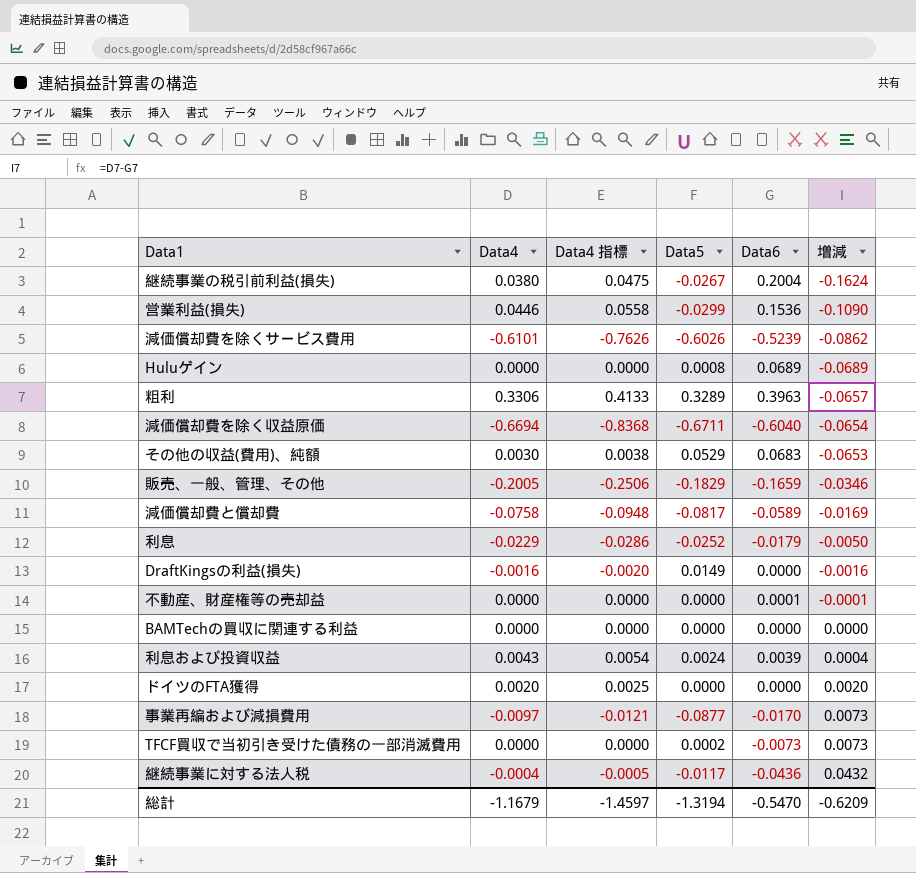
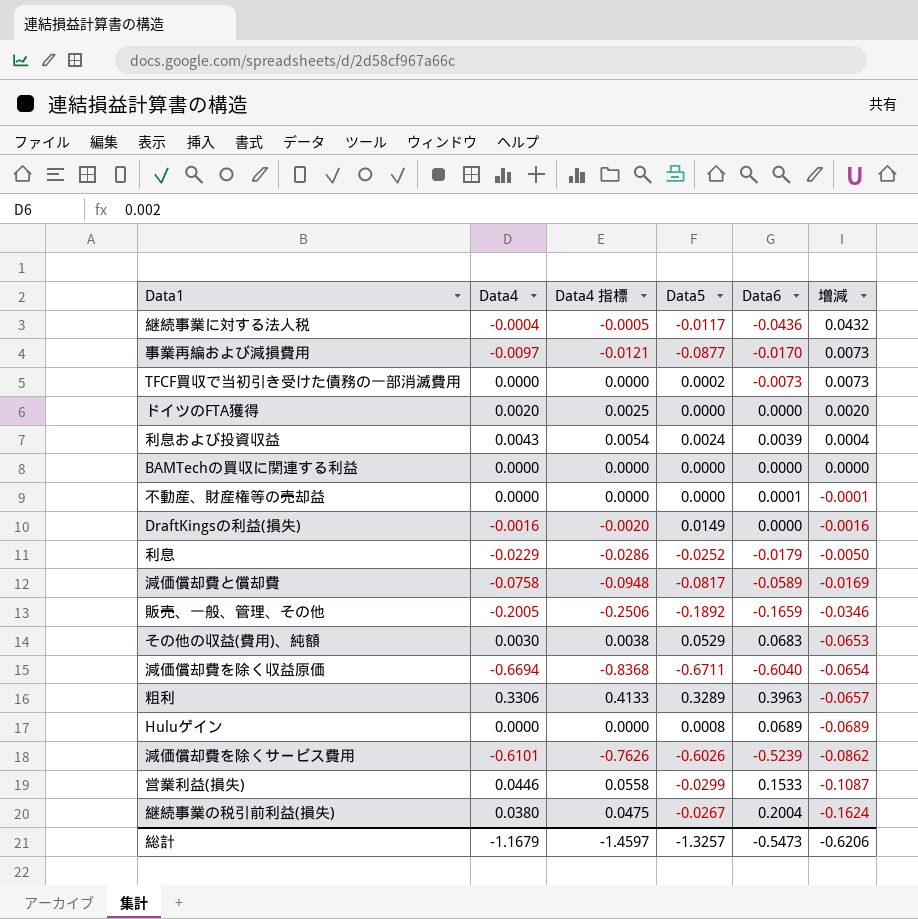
row order: 増減 ascending -> 増減 descending
販売、一般、管理、その他 | Data5: -0.1829 -> -0.1892
営業利益(損失) | Data6: 0.1536 -> 0.1533
営業利益(損失) | 増減: -0.1090 -> -0.1087
総計 | Data5: -1.3194 -> -1.3257
総計 | Data6: -0.5470 -> -0.5473
総計 | 増減: -0.6209 -> -0.6206

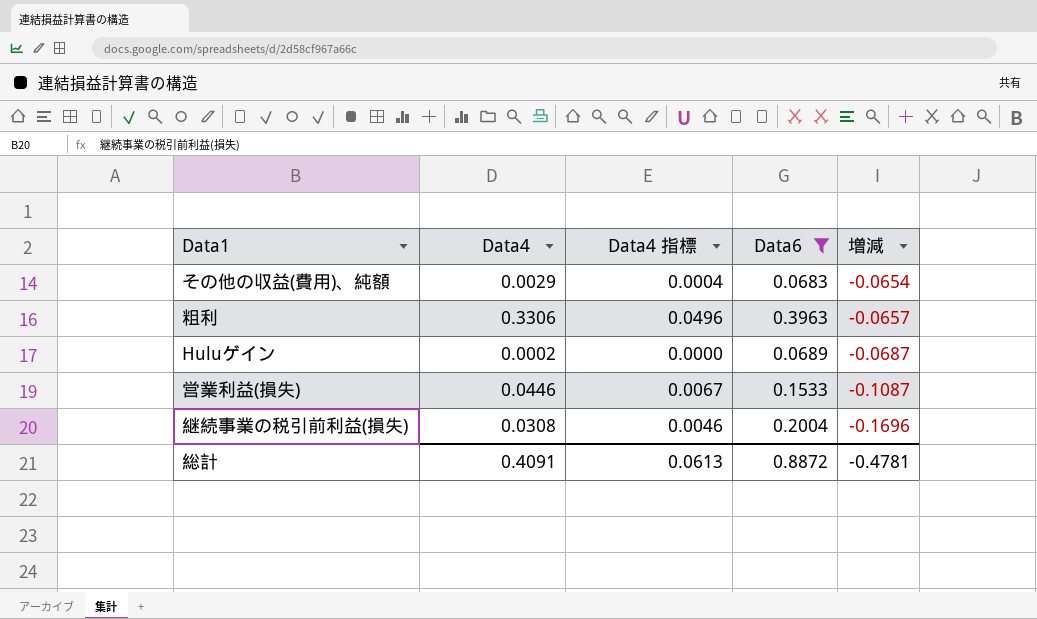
filter: none -> Data6 >= 0.0683
column Data5 | position: 4 -> none
column Data4 指標 | formula: [Data4] * 1.25 -> [Data4] * 0.15
その他の収益(費用)、純額 | Data4: 0.0030 -> 0.0029
その他の収益(費用)、純額 | 増減: -0.0653 -> -0.0654
Huluゲイン | Data4: 0.0000 -> 0.0002
Huluゲイン | 増減: -0.0689 -> -0.0687
継続事業の税引前利益(損失) | Data4: 0.0380 -> 0.0308
継続事業の税引前利益(損失) | 増減: -0.1624 -> -0.1696
総計 | Data4: -1.1679 -> 0.4091
総計 | Data4 指標: -1.4597 -> 0.0613
総計 | Data6: -0.5473 -> 0.8872
総計 | 増減: -0.6206 -> -0.4781

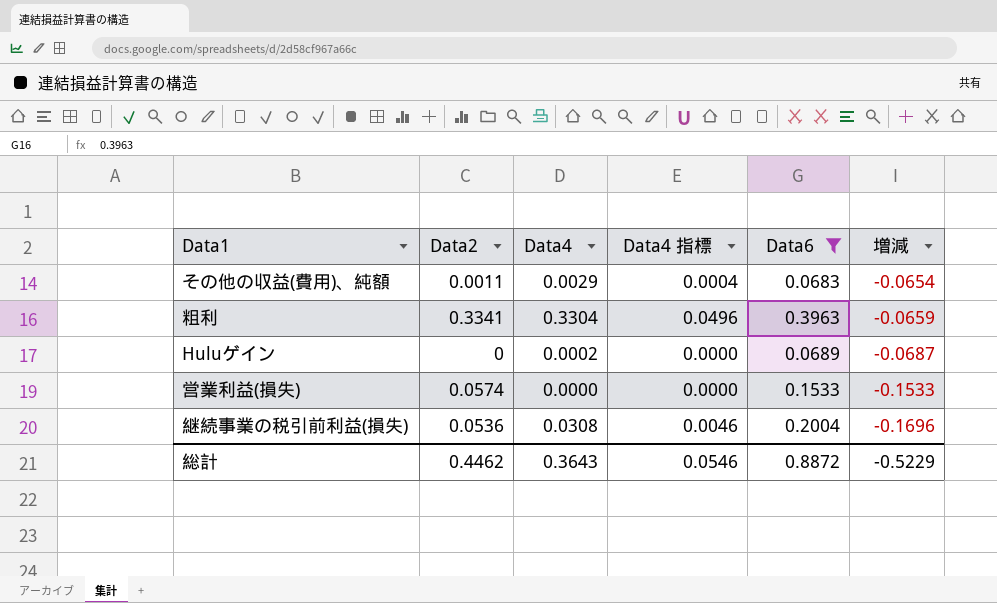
column Data2 | position: none -> 2
粗利 | Data4: 0.3306 -> 0.3304
粗利 | 増減: -0.0657 -> -0.0659
営業利益(損失) | Data4: 0.0446 -> 0.0000
営業利益(損失) | Data4 指標: 0.0067 -> 0.0000
営業利益(損失) | 増減: -0.1087 -> -0.1533
総計 | Data4: 0.4091 -> 0.3643
総計 | Data4 指標: 0.0613 -> 0.0546
総計 | 増減: -0.4781 -> -0.5229

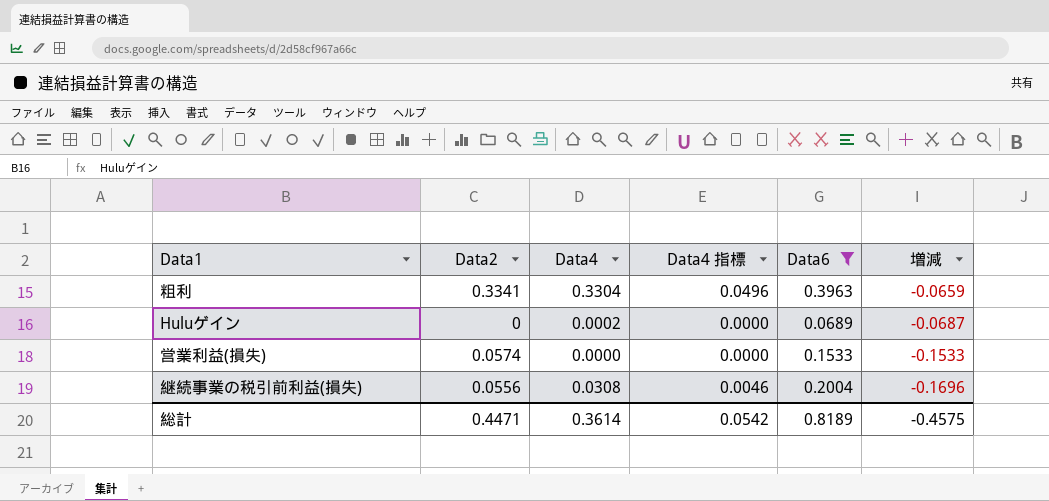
row その他の収益(費用)、純額: 0.0011 | 0.0029 | 0.0004 | 0.0683 | -0.0654 -> none
継続事業の税引前利益(損失) | Data2: 0.0536 -> 0.0556
総計 | Data2: 0.4462 -> 0.4471
総計 | Data4: 0.3643 -> 0.3614
総計 | Data4 指標: 0.0546 -> 0.0542
総計 | Data6: 0.8872 -> 0.8189
総計 | 増減: -0.5229 -> -0.4575

